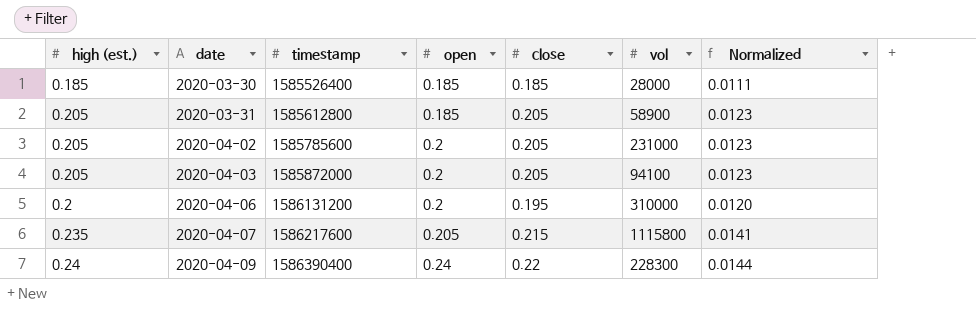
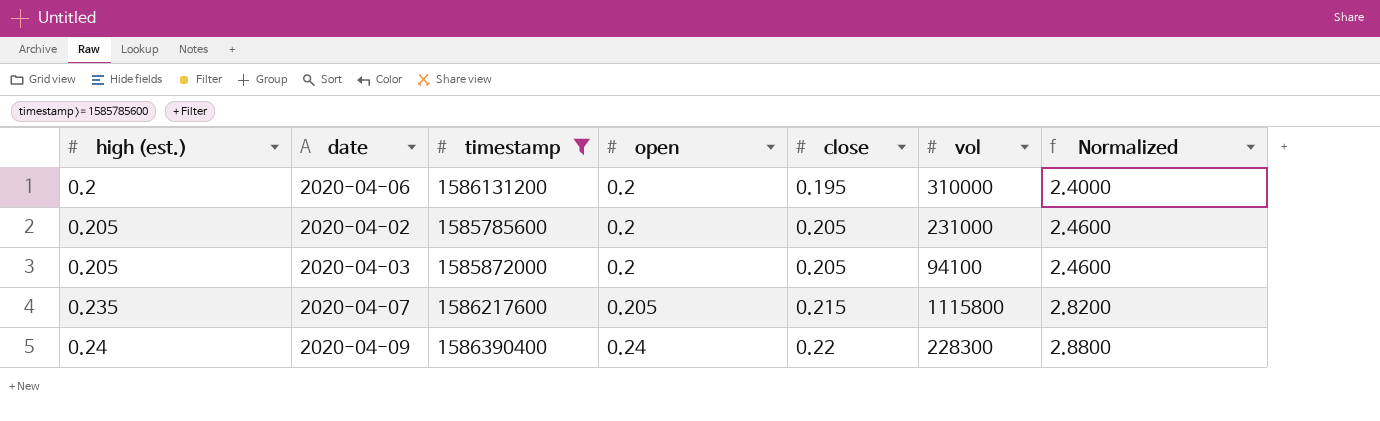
filter: none -> timestamp >= 1585785600
row order: date ascending -> high (est.) ascending
column Normalized | formula: [high (est.)] * 0.06 -> [high (est.)] * 12

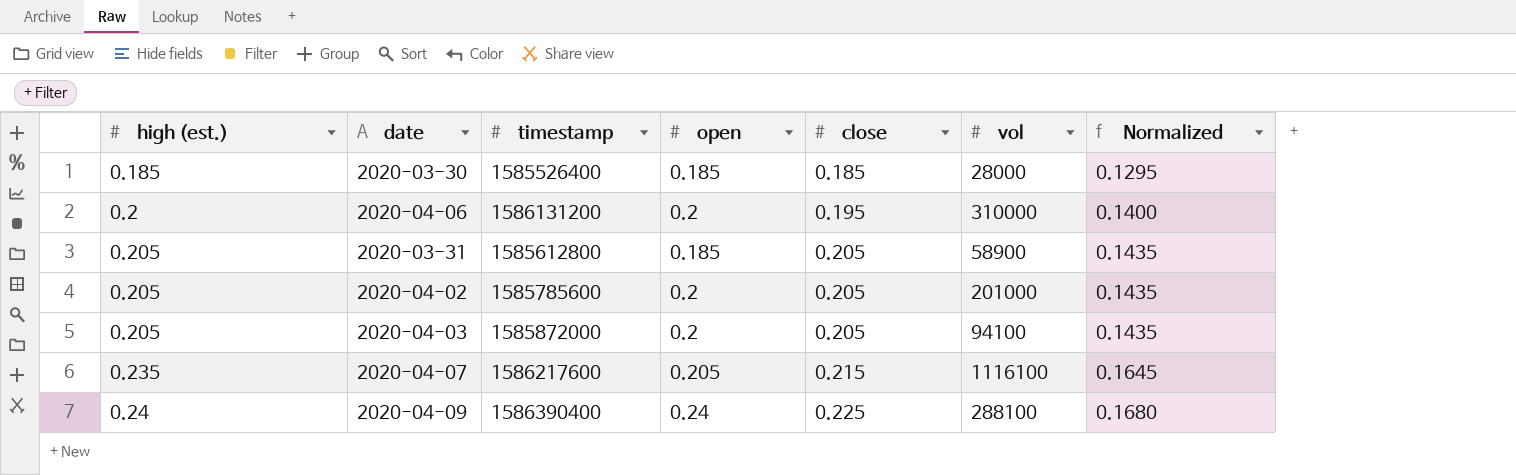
filter: timestamp >= 1585785600 -> none
column Normalized | formula: [high (est.)] * 12 -> [high (est.)] * 0.7
2020-04-02 | vol: 231000 -> 201000
2020-04-07 | vol: 1115800 -> 1116100
2020-04-09 | close: 0.22 -> 0.225
2020-04-09 | vol: 228300 -> 288100

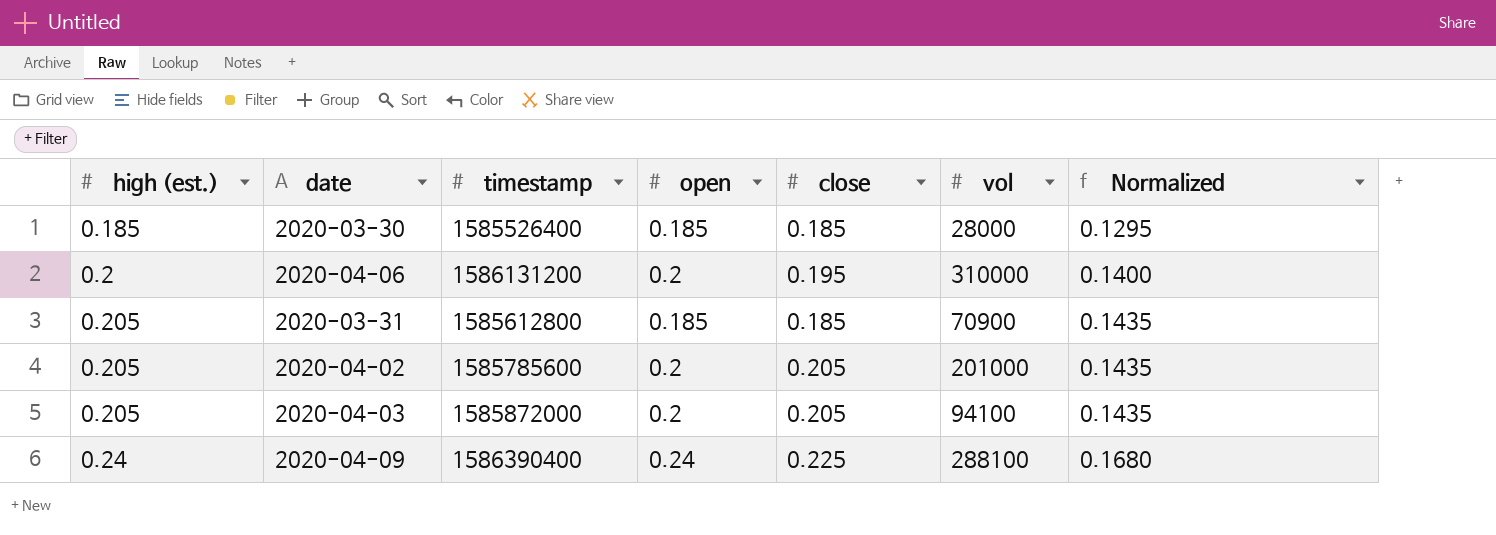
row 2020-04-07: 0.235 | 1586217600 | 0.205 | 0.215 | 1116100 | 0.1645 -> none
2020-03-31 | close: 0.205 -> 0.185
2020-03-31 | vol: 58900 -> 70900

